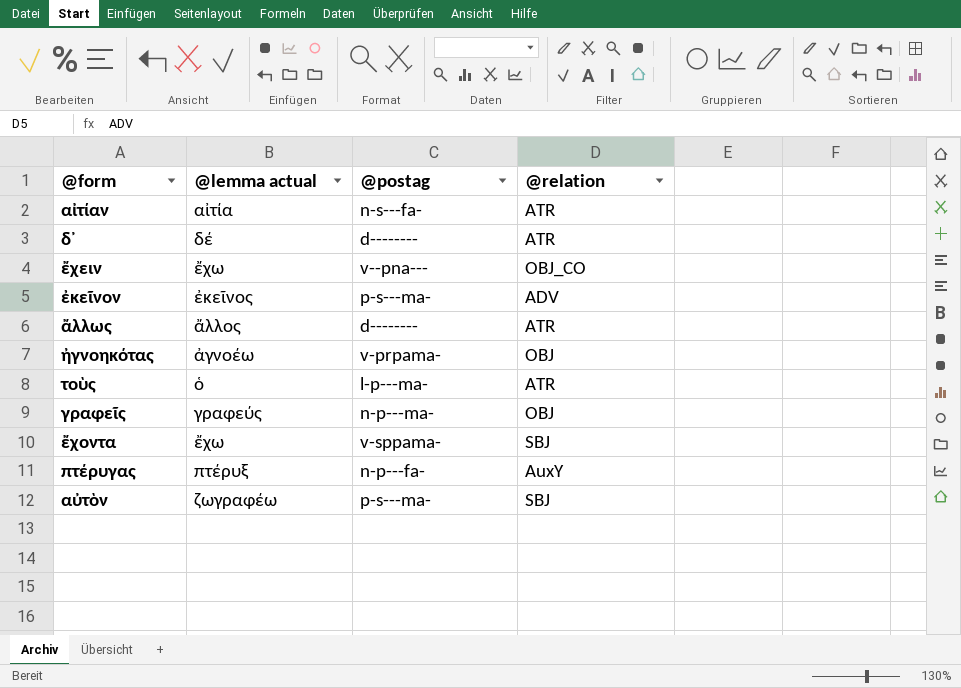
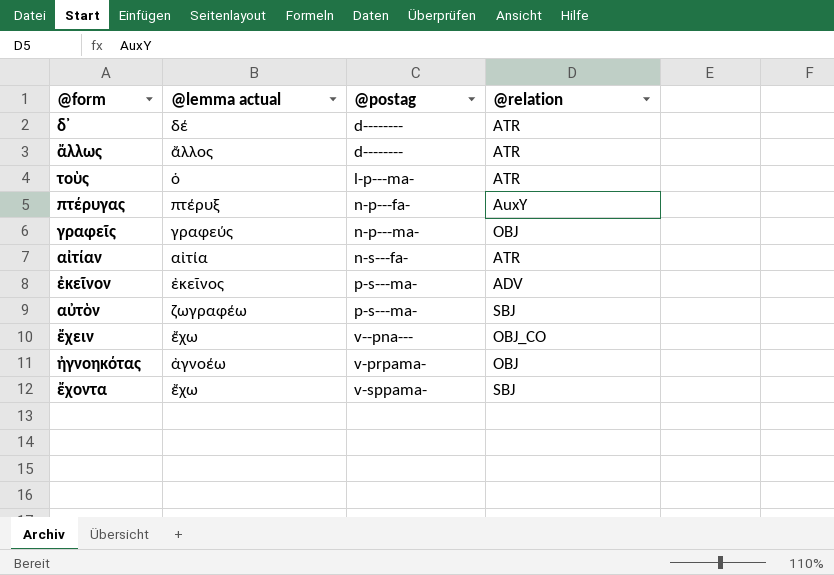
row order: none -> @postag ascending

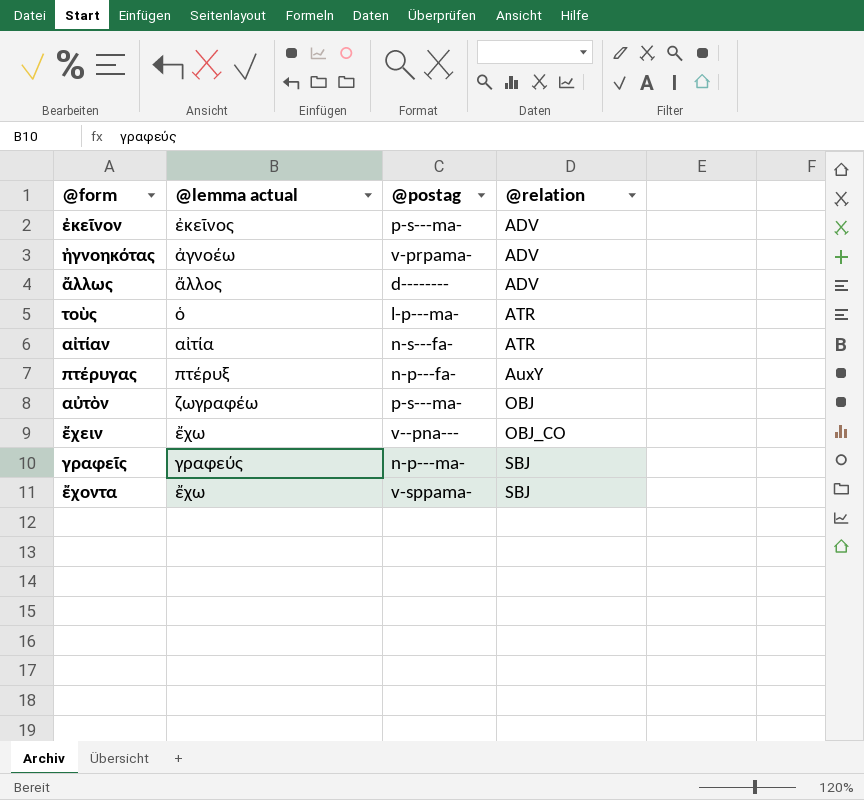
row order: @postag ascending -> @relation ascending
row δ᾽: δέ | d-------- | ATR -> none
ἠγνοηκότας | @relation: OBJ -> ADV
ἄλλως | @relation: ATR -> ADV
αὐτὸν | @relation: SBJ -> OBJ
γραφεῖς | @relation: OBJ -> SBJ

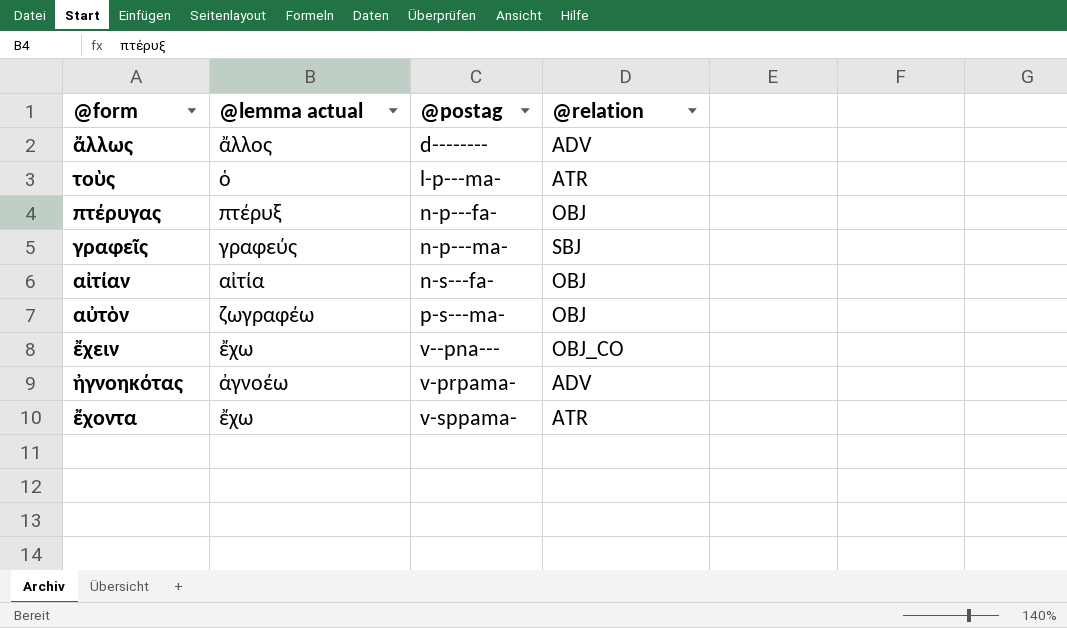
row order: @relation ascending -> @postag ascending
row ἐκεῖνον: ἐκεῖνος | p-s---ma- | ADV -> none
πτέρυγας | @relation: AuxY -> OBJ
αἰτίαν | @relation: ATR -> OBJ
ἔχοντα | @relation: SBJ -> ATR

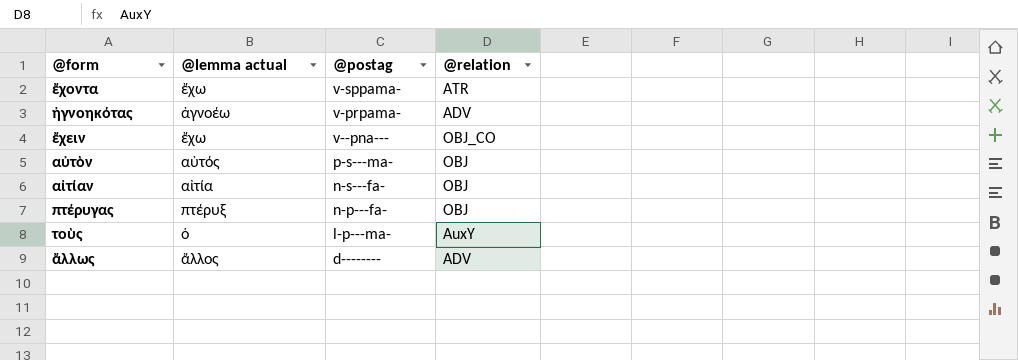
row order: @postag ascending -> @postag descending
row γραφεῖς: γραφεύς | n-p---ma- | SBJ -> none
αὐτὸν | @lemma actual: ζωγραφέω -> αὐτός
τοὺς | @relation: ATR -> AuxY

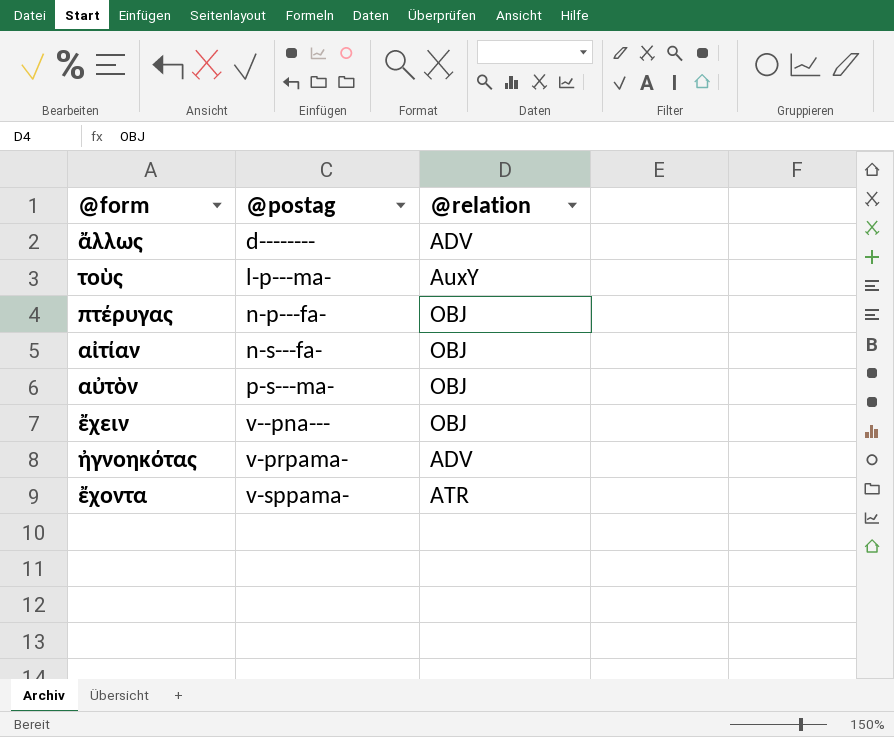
row order: @postag descending -> @postag ascending
column @lemma actual | position: 2 -> none
ἔχειν | @relation: OBJ_CO -> OBJ

